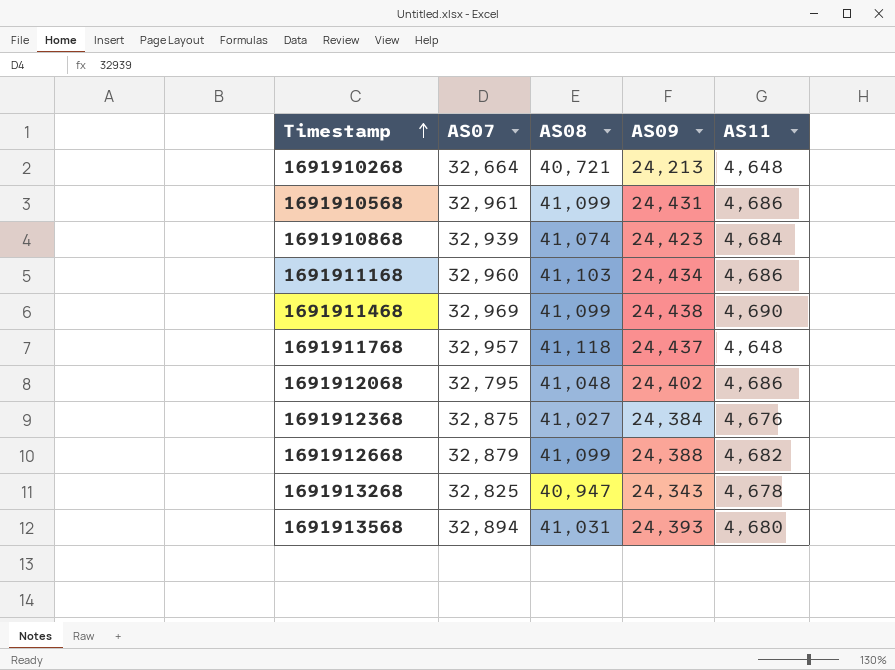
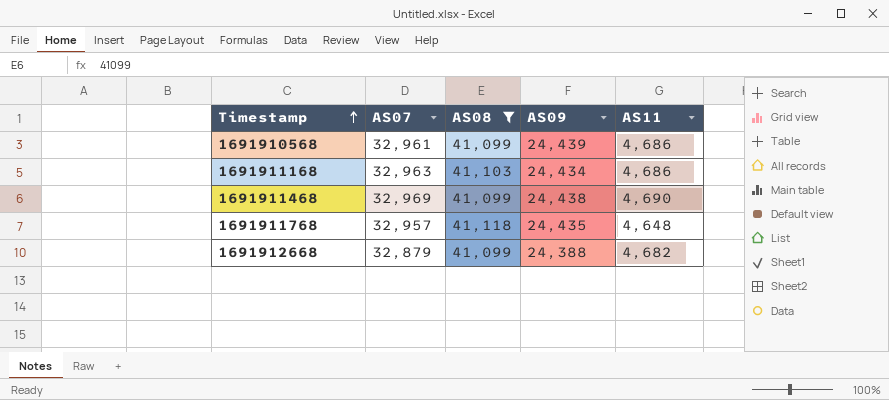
filter: none -> AS08 >= 41,099
1691910568 | AS09: 24,431 -> 24,439
1691911168 | AS07: 32,960 -> 32,963
1691911768 | AS09: 24,437 -> 24,435

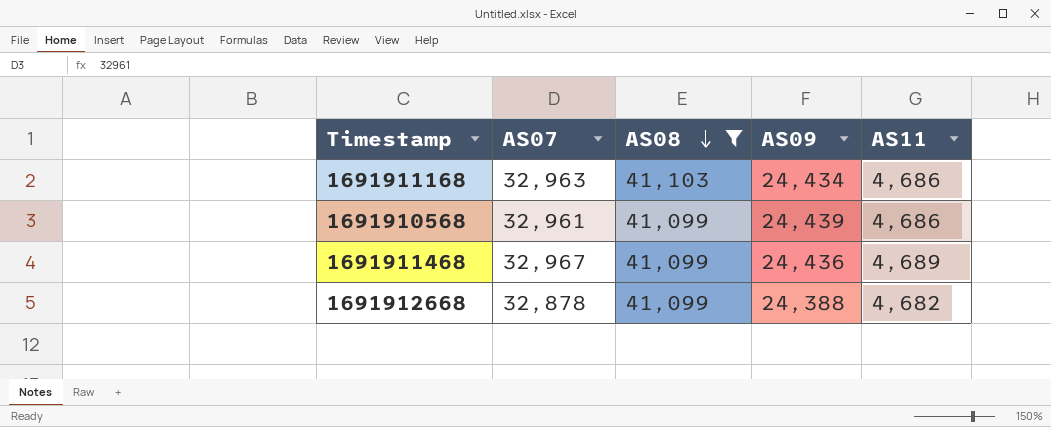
row order: Timestamp ascending -> AS08 descending
row 1691911768: 32,957 | 41,118 | 24,435 | 4,648 -> none
1691911468 | AS07: 32,969 -> 32,967
1691911468 | AS09: 24,438 -> 24,436
1691911468 | AS11: 4,690 -> 4,689
1691912668 | AS07: 32,879 -> 32,878

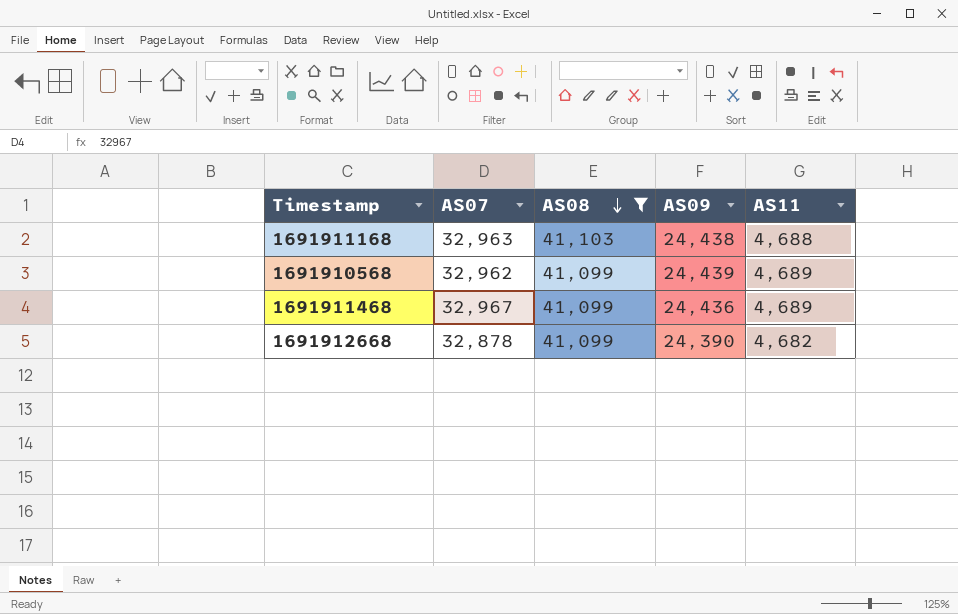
1691911168 | AS09: 24,434 -> 24,438
1691911168 | AS11: 4,686 -> 4,688
1691910568 | AS07: 32,961 -> 32,962
1691910568 | AS11: 4,686 -> 4,689
1691912668 | AS09: 24,388 -> 24,390

